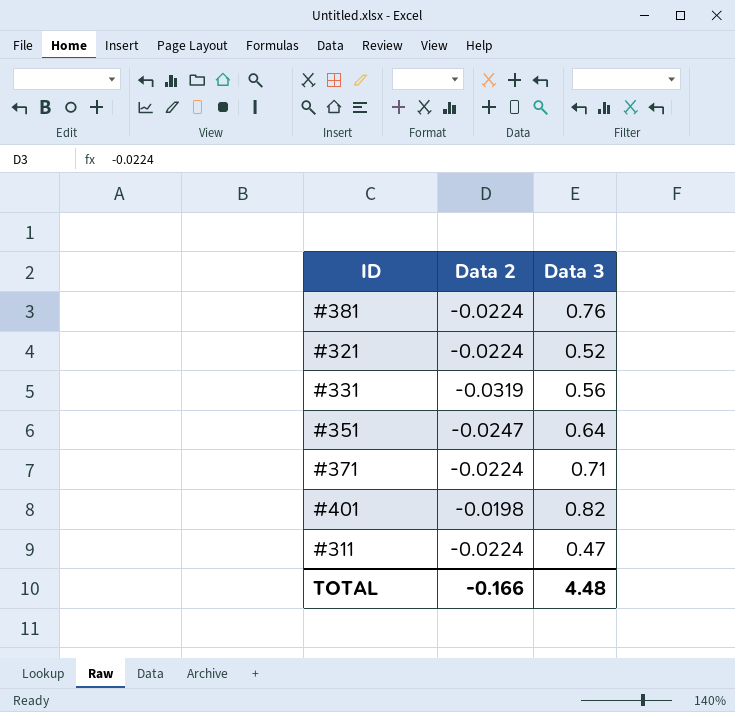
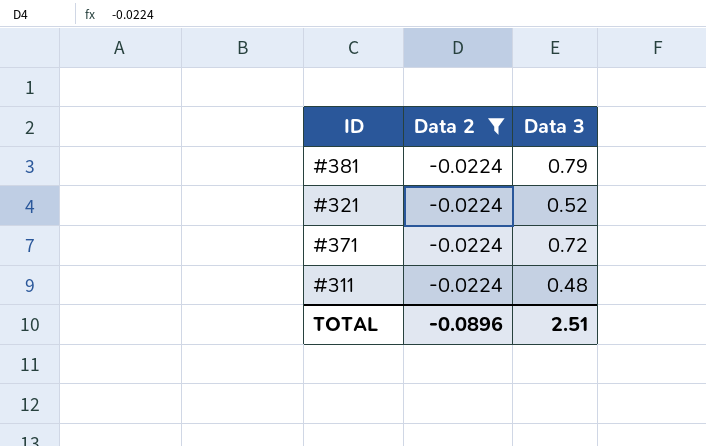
filter: none -> Data 2 = -0.0224
#381 | Data 3: 0.76 -> 0.79
#371 | Data 3: 0.71 -> 0.72
#311 | Data 3: 0.47 -> 0.48
TOTAL | Data 2: -0.166 -> -0.0896
TOTAL | Data 3: 4.48 -> 2.51

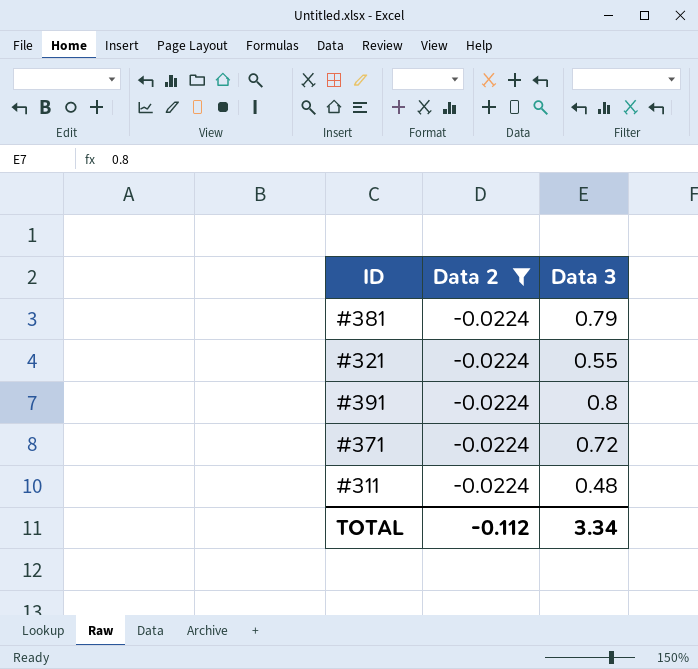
#321 | Data 3: 0.52 -> 0.55
row #391: none -> -0.0224 | 0.8
TOTAL | Data 2: -0.0896 -> -0.112
TOTAL | Data 3: 2.51 -> 3.34

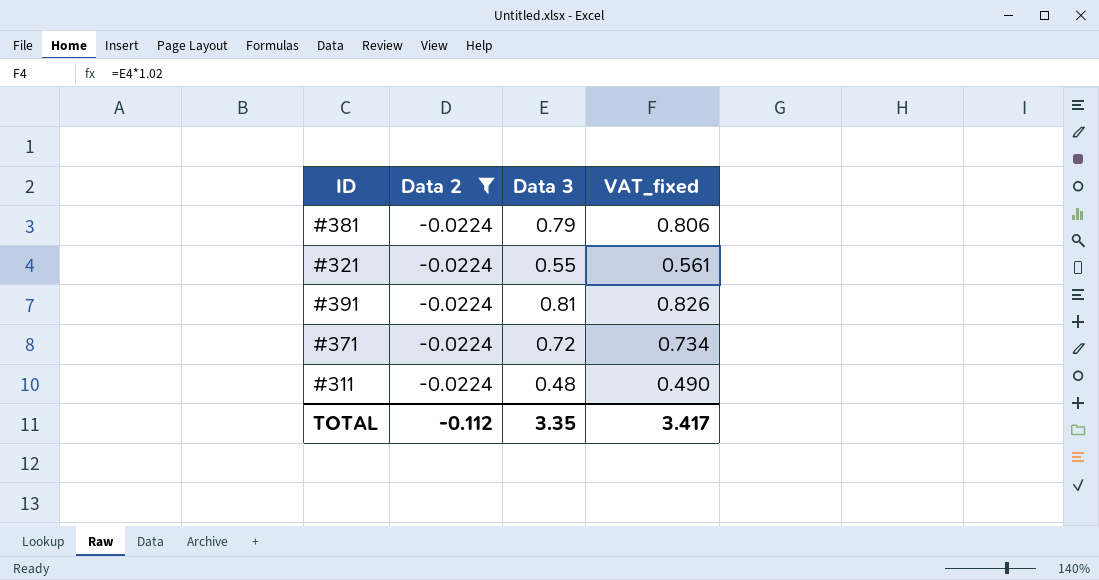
column VAT_fixed | formula: none -> [Data 3] * 1.02
#391 | Data 3: 0.8 -> 0.81
TOTAL | Data 3: 3.34 -> 3.35

